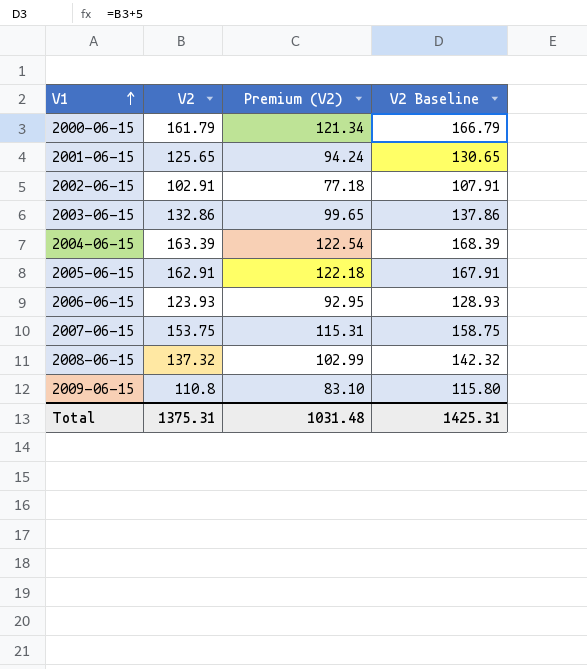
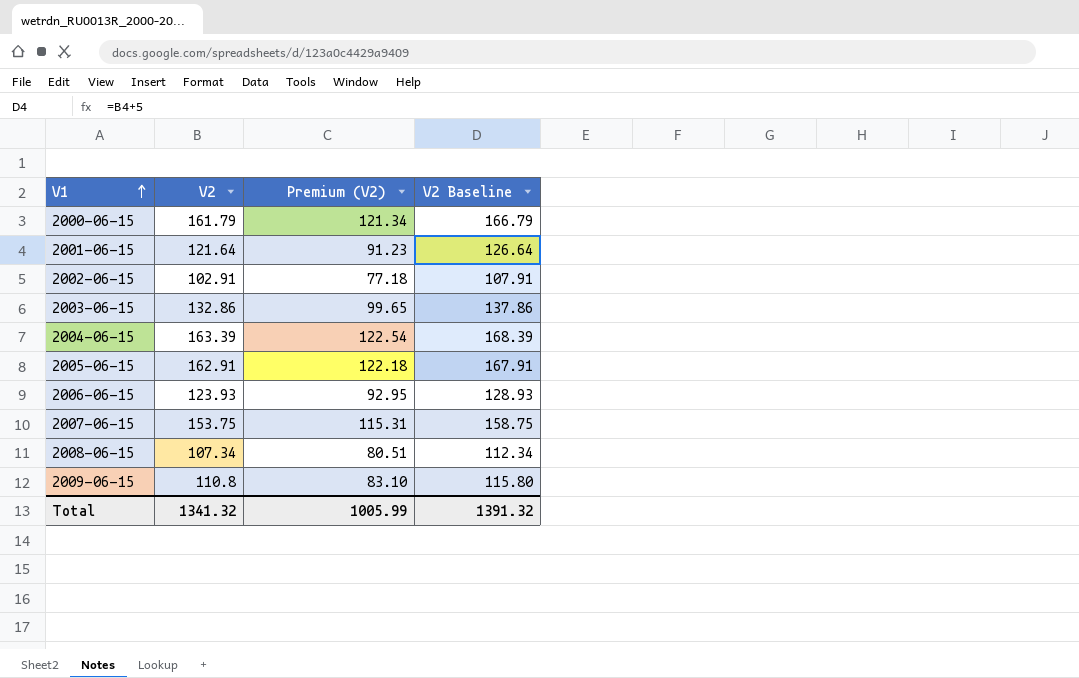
2001-06-15 | V2: 125.65 -> 121.64
2001-06-15 | Premium (V2): 94.24 -> 91.23
2001-06-15 | V2 Baseline: 130.65 -> 126.64
2008-06-15 | V2: 137.32 -> 107.34
2008-06-15 | Premium (V2): 102.99 -> 80.51
2008-06-15 | V2 Baseline: 142.32 -> 112.34
Total | V2: 1375.31 -> 1341.32
Total | Premium (V2): 1031.48 -> 1005.99
Total | V2 Baseline: 1425.31 -> 1391.32

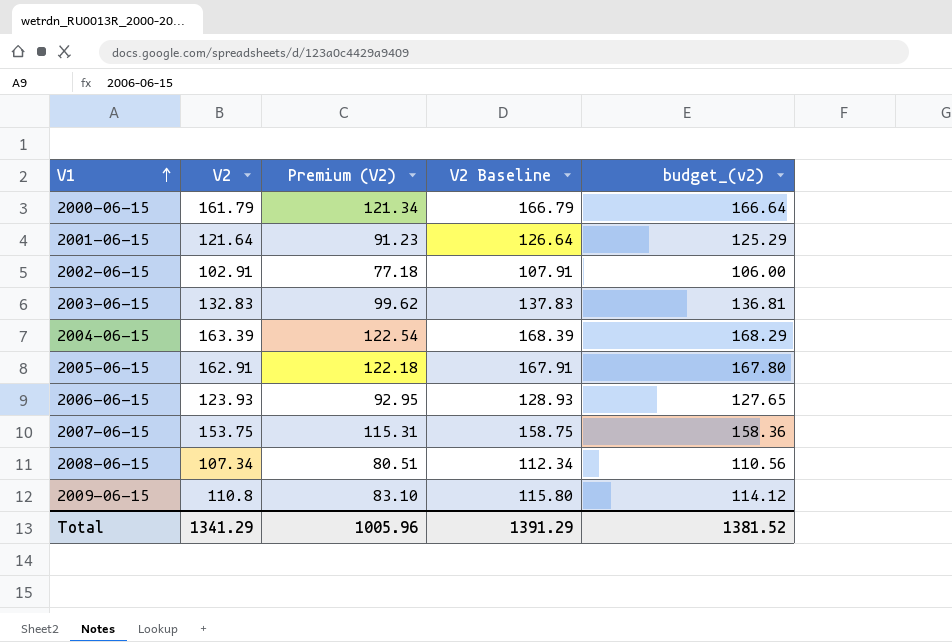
column budget_(v2) | formula: none -> [V2] * 1.03
2003-06-15 | V2: 132.86 -> 132.83
2003-06-15 | Premium (V2): 99.65 -> 99.62
2003-06-15 | V2 Baseline: 137.86 -> 137.83
Total | V2: 1341.32 -> 1341.29
Total | Premium (V2): 1005.99 -> 1005.96
Total | V2 Baseline: 1391.32 -> 1391.29

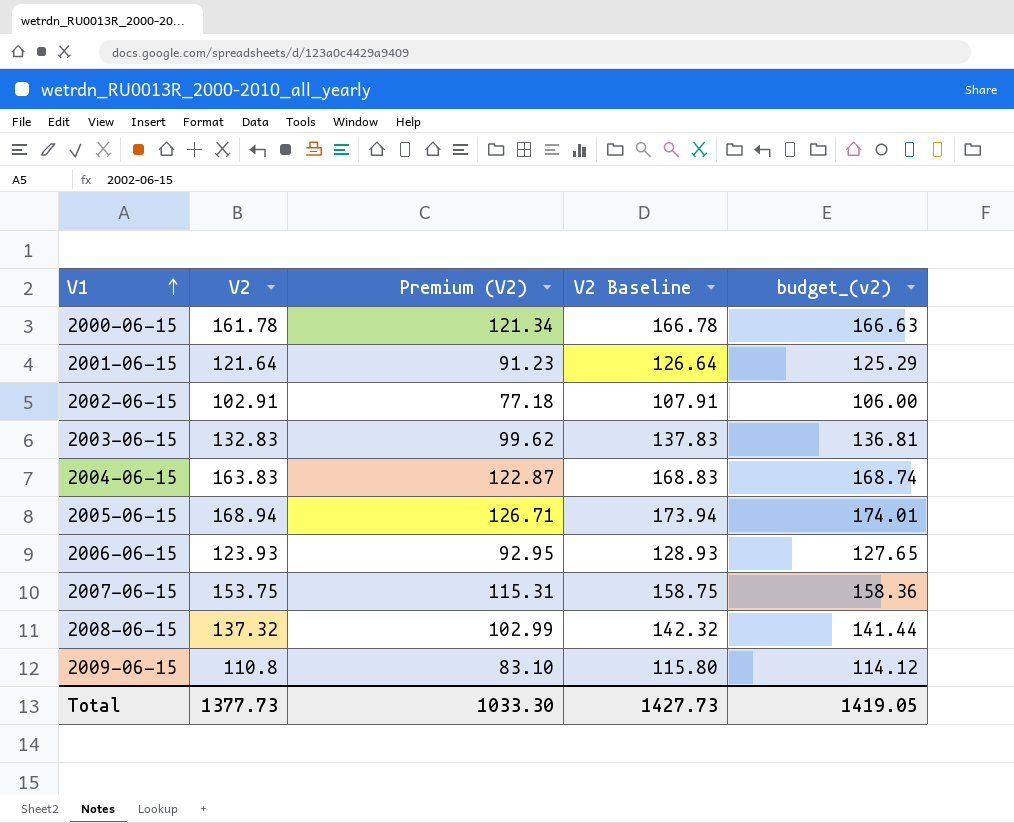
2000-06-15 | V2: 161.79 -> 161.78
2000-06-15 | V2 Baseline: 166.79 -> 166.78
2000-06-15 | budget_(v2): 166.64 -> 166.63
2004-06-15 | V2: 163.39 -> 163.83
2004-06-15 | Premium (V2): 122.54 -> 122.87
2004-06-15 | V2 Baseline: 168.39 -> 168.83
2004-06-15 | budget_(v2): 168.29 -> 168.74
2005-06-15 | V2: 162.91 -> 168.94
2005-06-15 | Premium (V2): 122.18 -> 126.71
2005-06-15 | V2 Baseline: 167.91 -> 173.94
2005-06-15 | budget_(v2): 167.80 -> 174.01
2008-06-15 | V2: 107.34 -> 137.32
2008-06-15 | Premium (V2): 80.51 -> 102.99
2008-06-15 | V2 Baseline: 112.34 -> 142.32
2008-06-15 | budget_(v2): 110.56 -> 141.44
Total | V2: 1341.29 -> 1377.73
Total | Premium (V2): 1005.96 -> 1033.30
Total | V2 Baseline: 1391.29 -> 1427.73
Total | budget_(v2): 1381.52 -> 1419.05

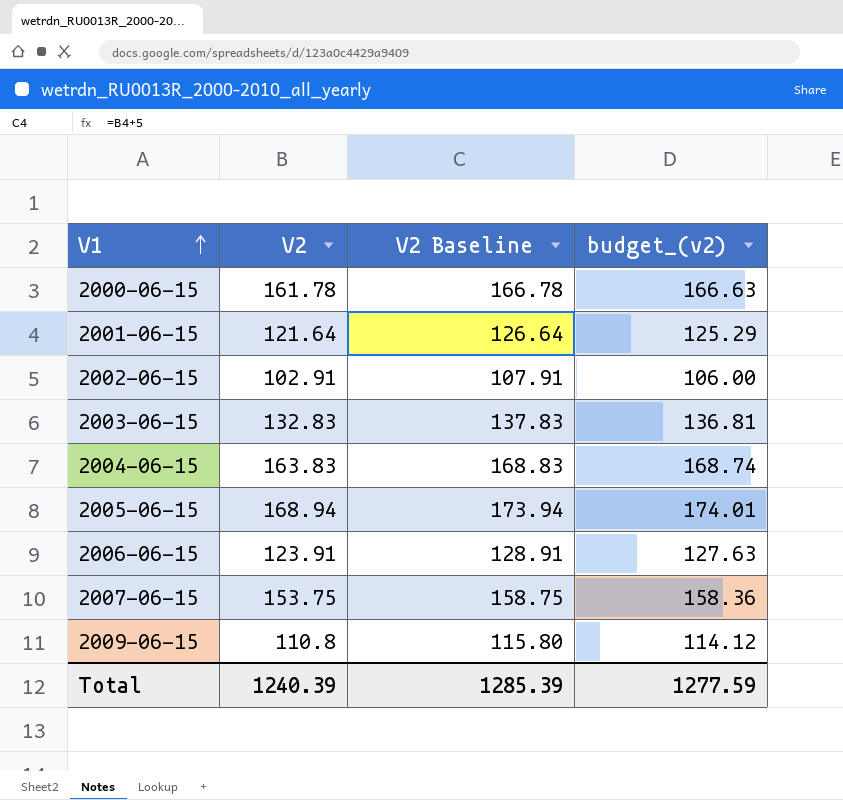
column Premium (V2) | formula: [V2] * 0.75 -> none
row 2008-06-15: 137.32 | 102.99 | 142.32 | 141.44 -> none
2006-06-15 | V2: 123.93 -> 123.91
2006-06-15 | V2 Baseline: 128.93 -> 128.91
2006-06-15 | budget_(v2): 127.65 -> 127.63
Total | V2: 1377.73 -> 1240.39
Total | V2 Baseline: 1427.73 -> 1285.39
Total | budget_(v2): 1419.05 -> 1277.59

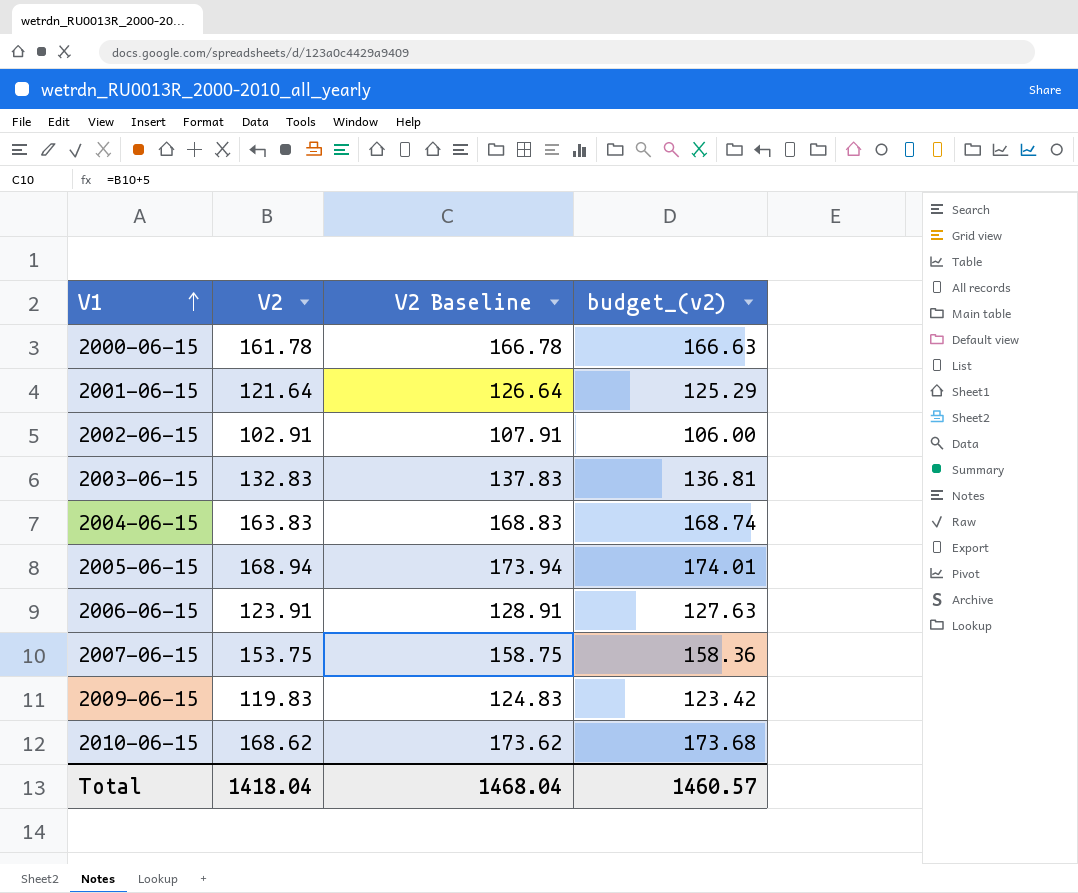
2009-06-15 | V2: 110.8 -> 119.83
2009-06-15 | V2 Baseline: 115.80 -> 124.83
2009-06-15 | budget_(v2): 114.12 -> 123.42
row 2010-06-15: none -> 168.62 | 173.62 | 173.68
Total | V2: 1240.39 -> 1418.04
Total | V2 Baseline: 1285.39 -> 1468.04
Total | budget_(v2): 1277.59 -> 1460.57

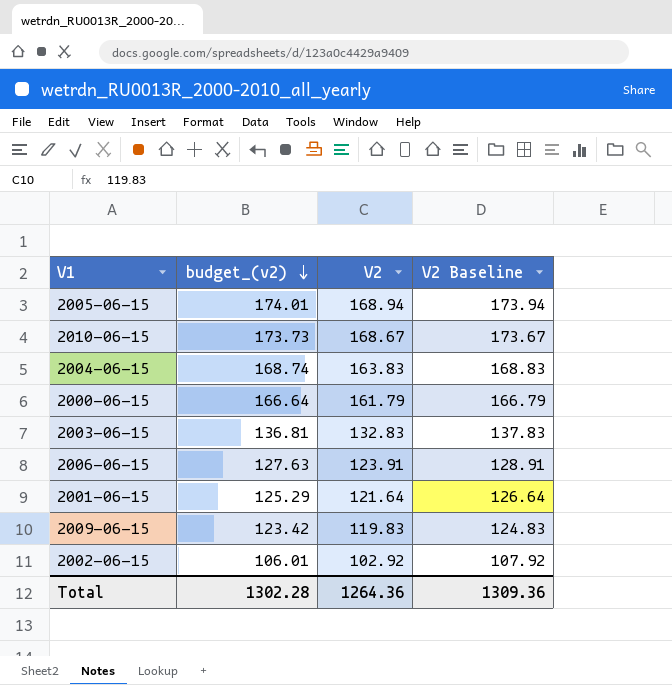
row order: V1 ascending -> budget_(v2) descending
column budget_(v2) | position: 4 -> 2
row 2007-06-15: 153.75 | 158.75 | 158.36 -> none
2010-06-15 | budget_(v2): 173.68 -> 173.73
2010-06-15 | V2: 168.62 -> 168.67
2010-06-15 | V2 Baseline: 173.62 -> 173.67
2000-06-15 | budget_(v2): 166.63 -> 166.64
2000-06-15 | V2: 161.78 -> 161.79
2000-06-15 | V2 Baseline: 166.78 -> 166.79
2002-06-15 | budget_(v2): 106.00 -> 106.01
2002-06-15 | V2: 102.91 -> 102.92
2002-06-15 | V2 Baseline: 107.91 -> 107.92
Total | budget_(v2): 1460.57 -> 1302.28
Total | V2: 1418.04 -> 1264.36
Total | V2 Baseline: 1468.04 -> 1309.36

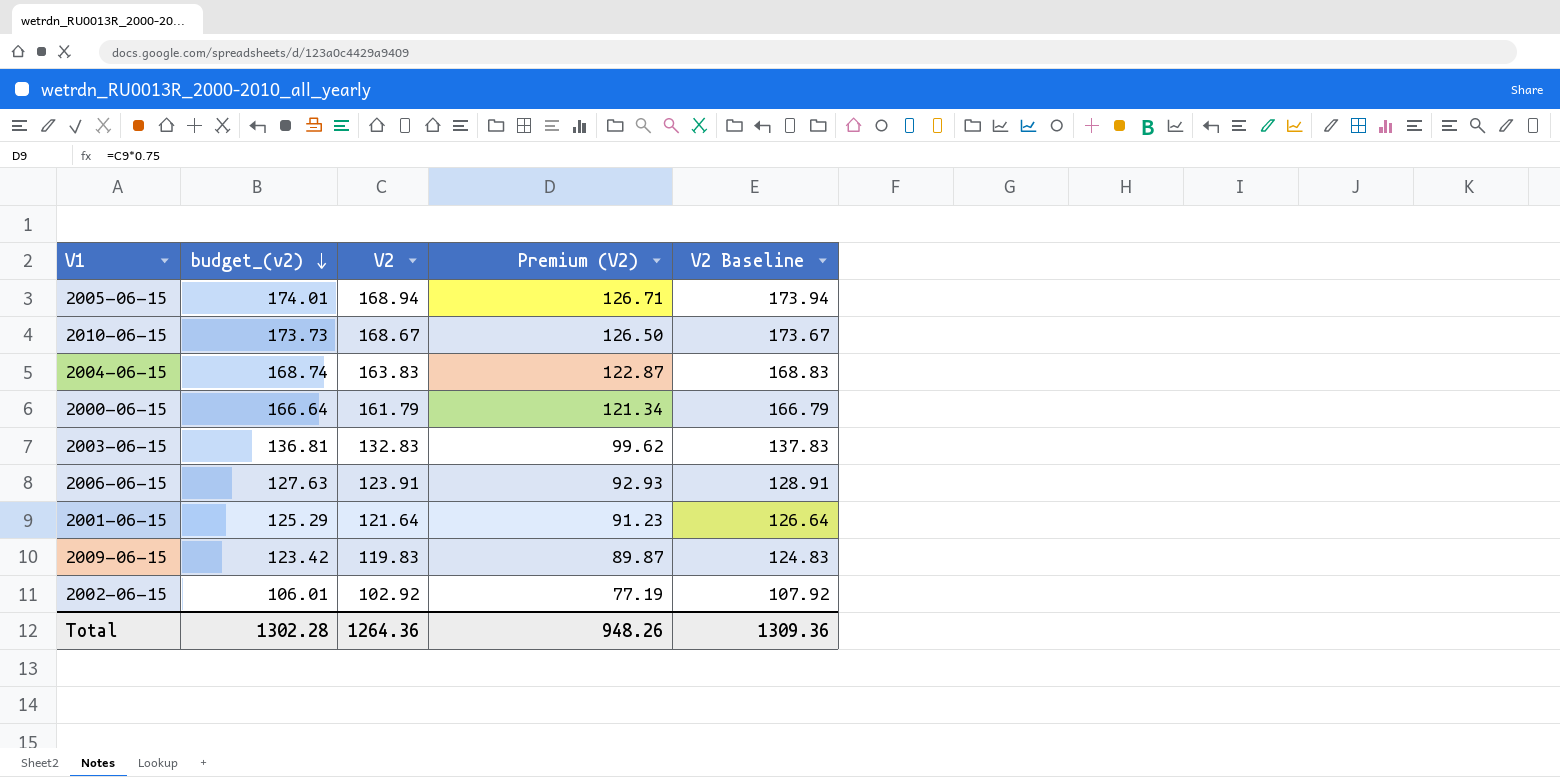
column Premium (V2) | formula: none -> [V2] * 0.75

